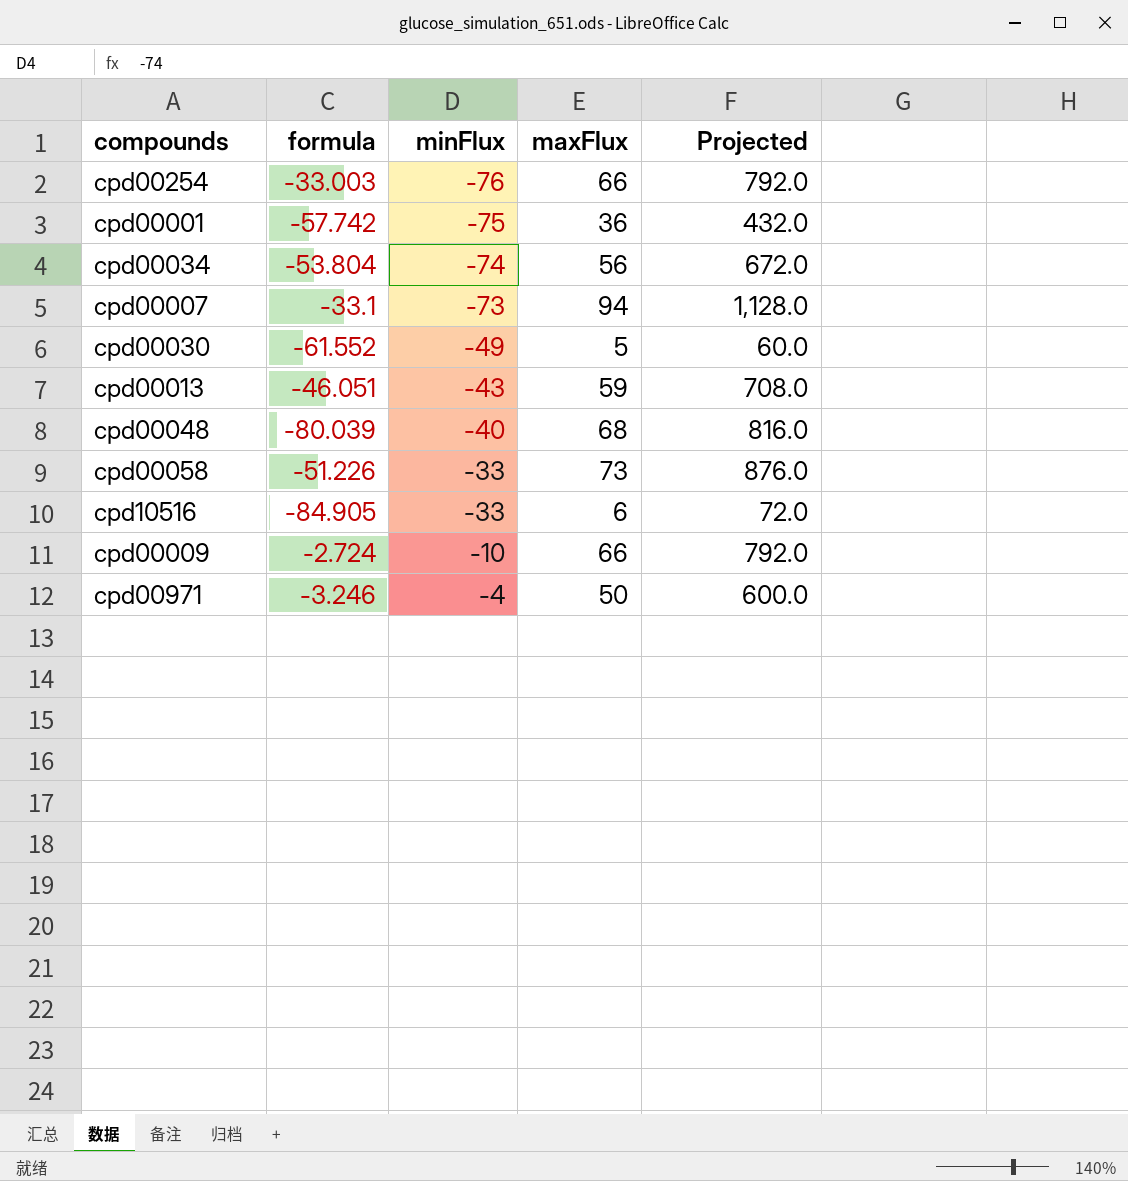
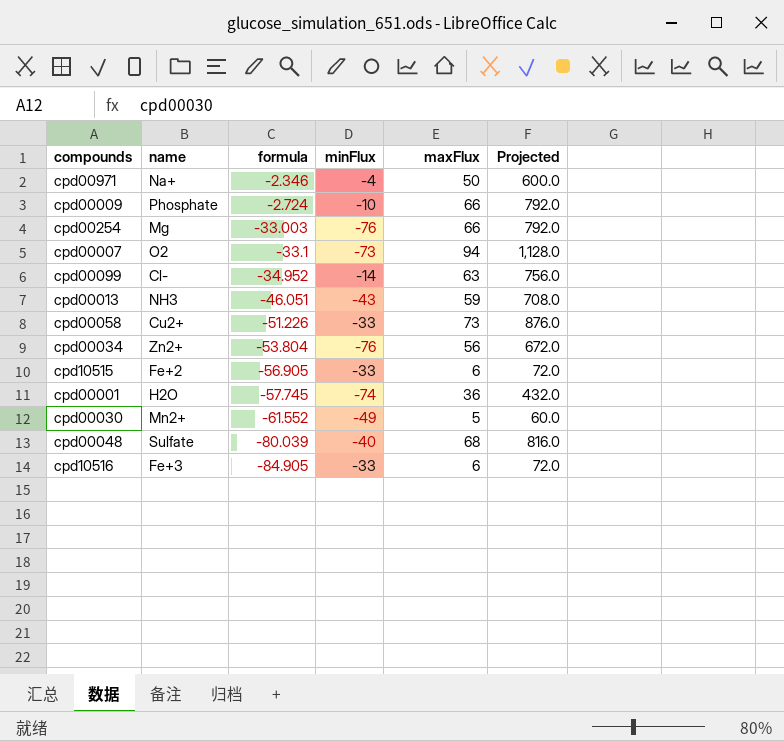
row order: minFlux ascending -> formula descending
column name | position: none -> 2
cpd00971 | formula: -3.246 -> -2.346
row cpd00099: none -> Cl- | -34.952 | -14 | 63 | 756.0
cpd00034 | minFlux: -74 -> -76
row cpd10515: none -> Fe+2 | -56.905 | -33 | 6 | 72.0
cpd00001 | formula: -57.742 -> -57.745
cpd00001 | minFlux: -75 -> -74

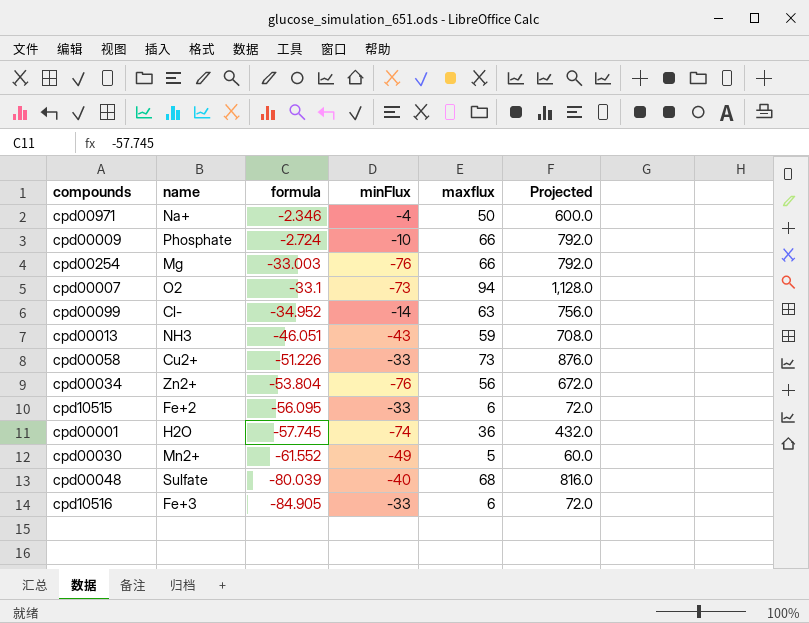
column name: maxFlux -> maxflux
cpd10515 | formula: -56.905 -> -56.095

